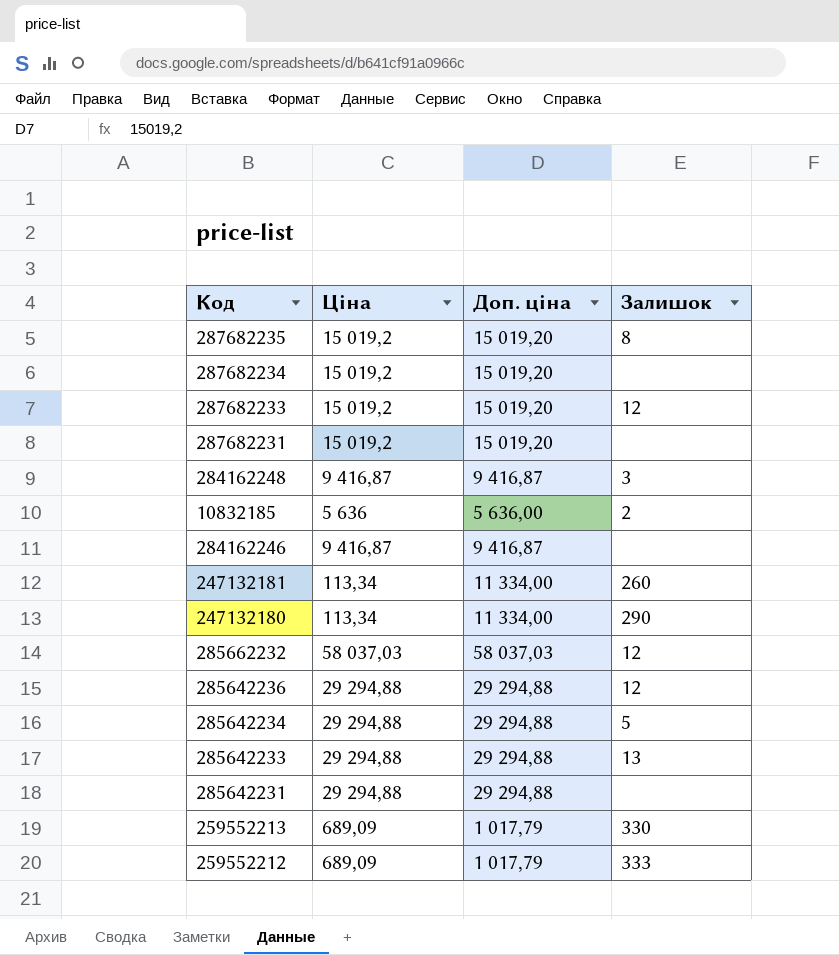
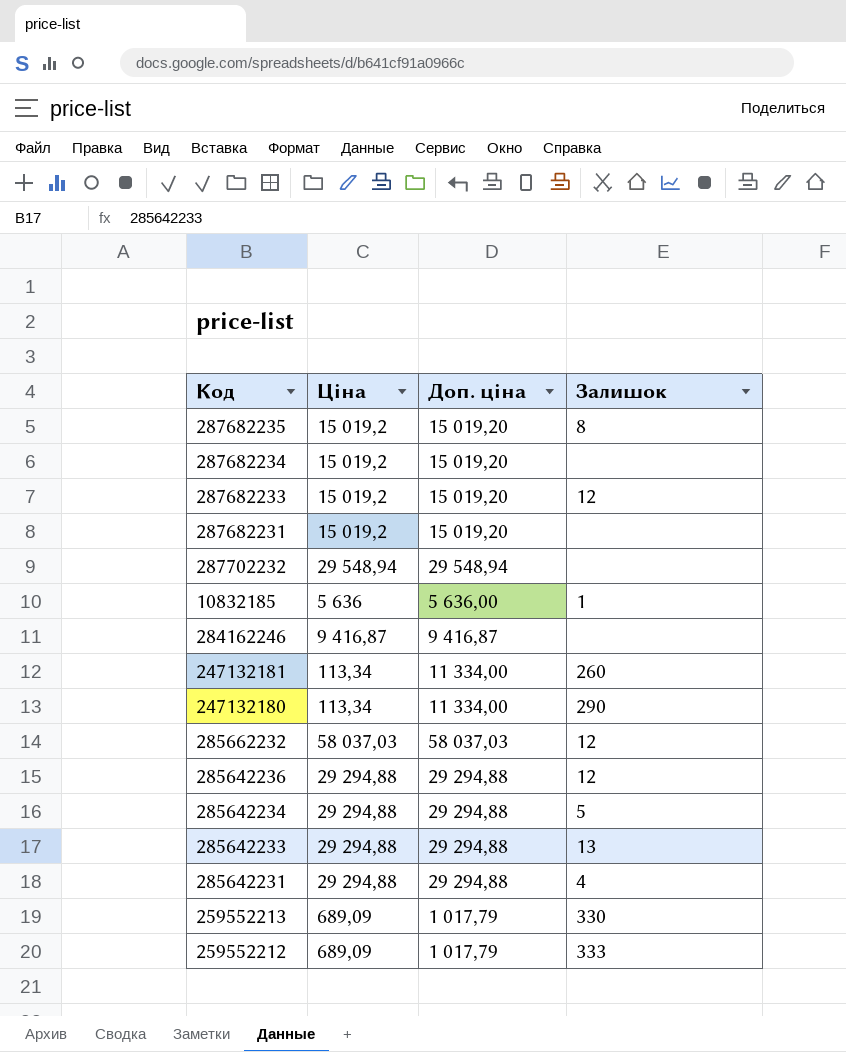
row 284162248: 9 416,87 | 9 416,87 | 3 -> none
row 287702232: none -> 29 548,94 | 29 548,94 | none
10832185 | Залишок: 2 -> 1
285642231 | Залишок: none -> 4

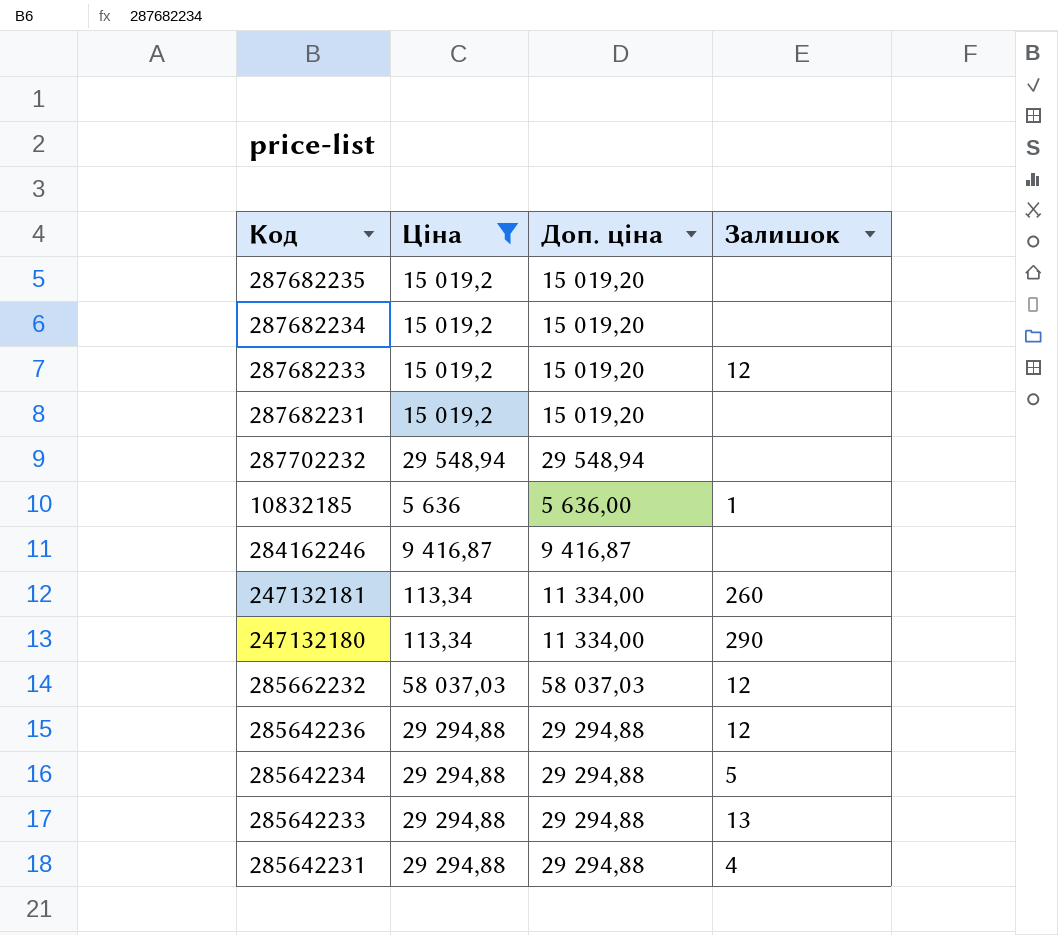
filter: none -> Ціна != 689,09
287682235 | Залишок: 8 -> none

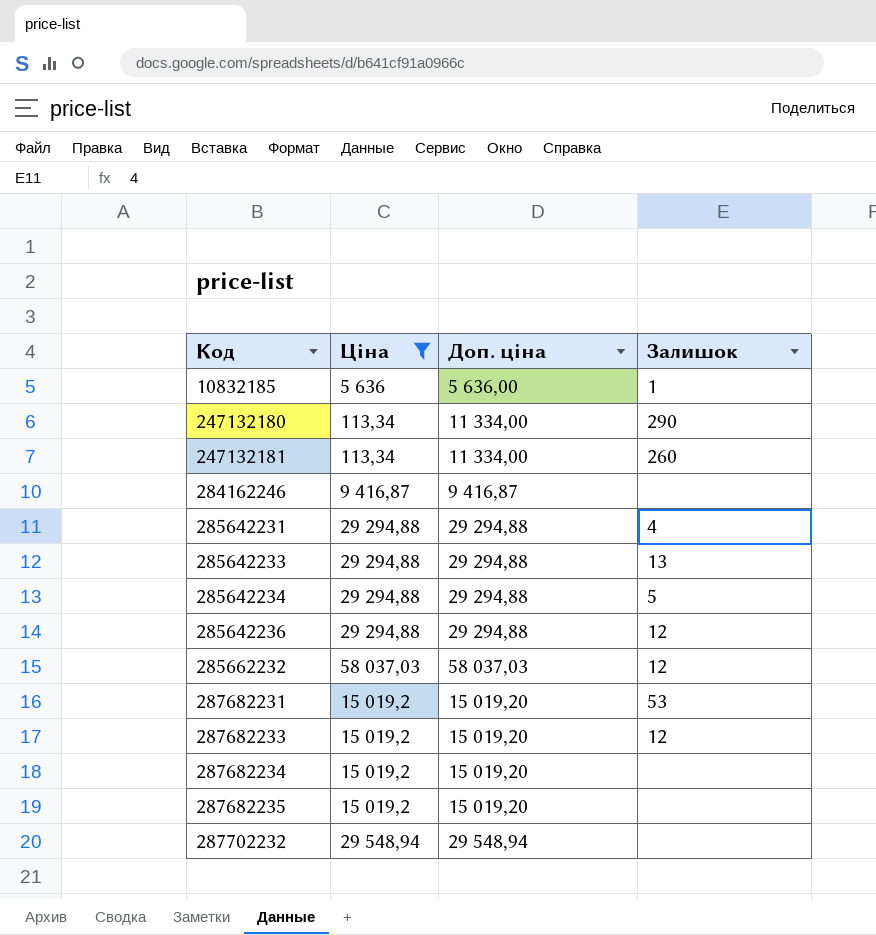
row order: none -> Код ascending
287682231 | Залишок: none -> 53

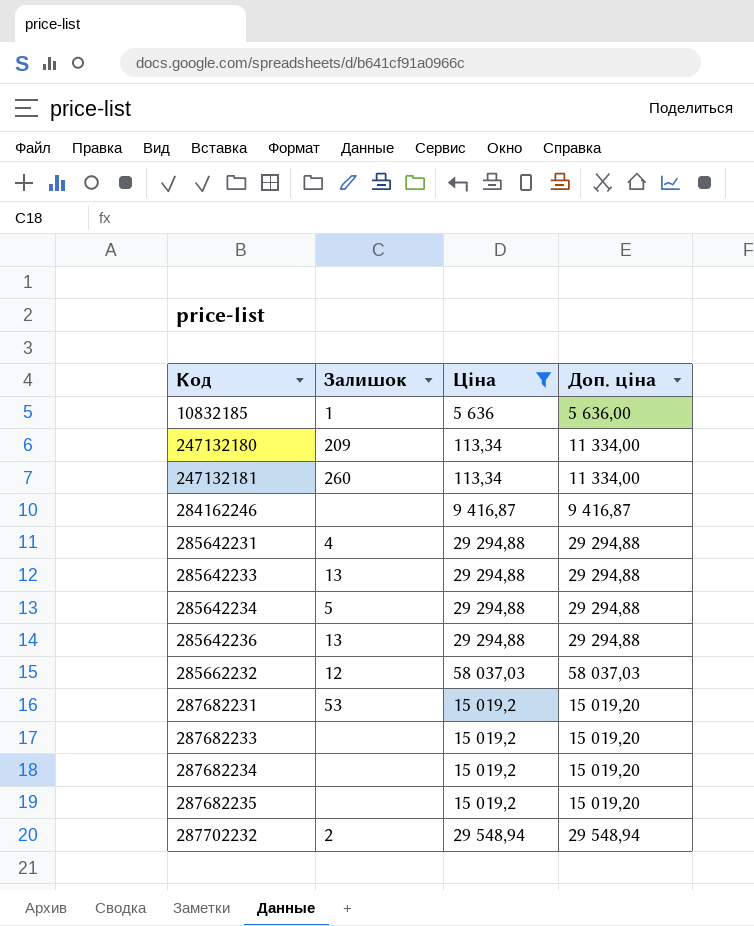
column Залишок | position: 4 -> 2
247132180 | Залишок: 290 -> 209
285642236 | Залишок: 12 -> 13
287682233 | Залишок: 12 -> none
287702232 | Залишок: none -> 2

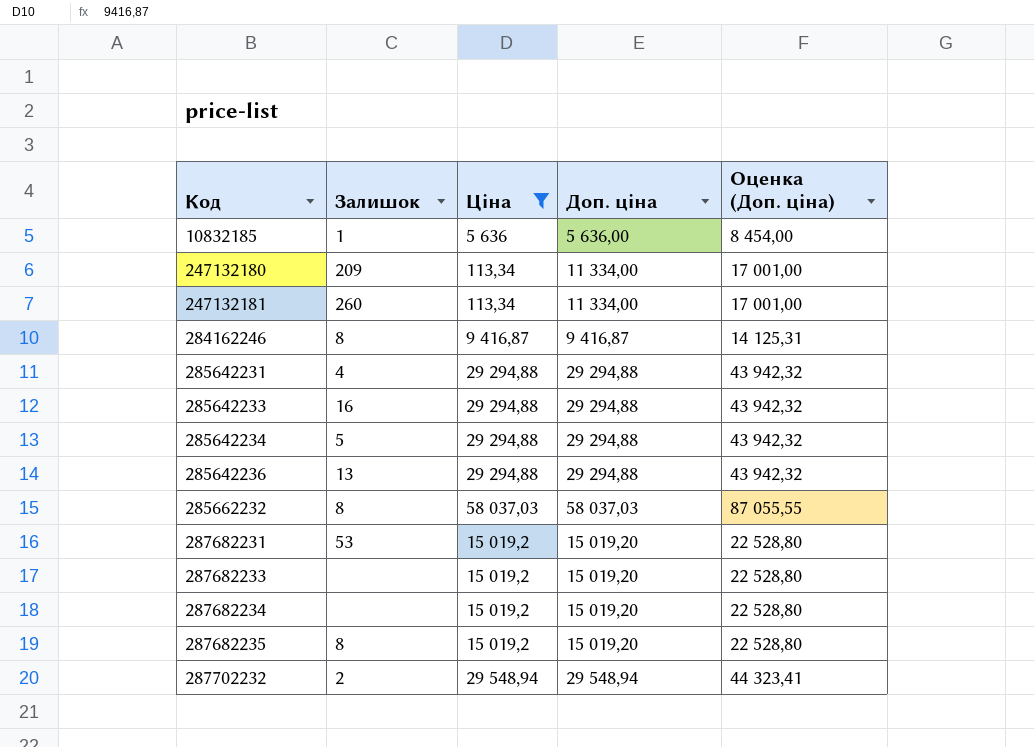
column Оценка (Доп. ціна) | formula: none -> [Доп. ціна] * 1,5
284162246 | Залишок: none -> 8
285642233 | Залишок: 13 -> 16
285662232 | Залишок: 12 -> 8
287682235 | Залишок: none -> 8

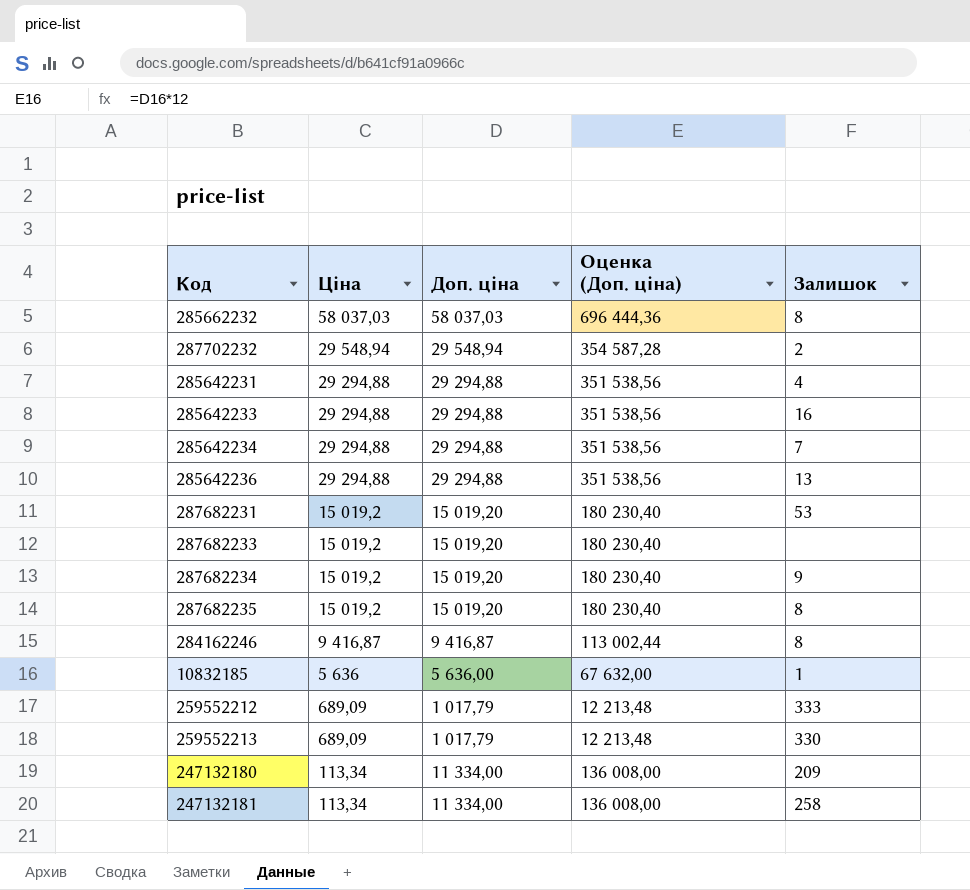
filter: Ціна != 689,09 -> none
row order: Код ascending -> Ціна descending
column Оценка (Доп. ціна) | formula: [Доп. ціна] * 1,5 -> [Доп. ціна] * 12
column Залишок | position: 2 -> 5
285642234 | Залишок: 5 -> 7
287682234 | Залишок: none -> 9
247132181 | Залишок: 260 -> 258

